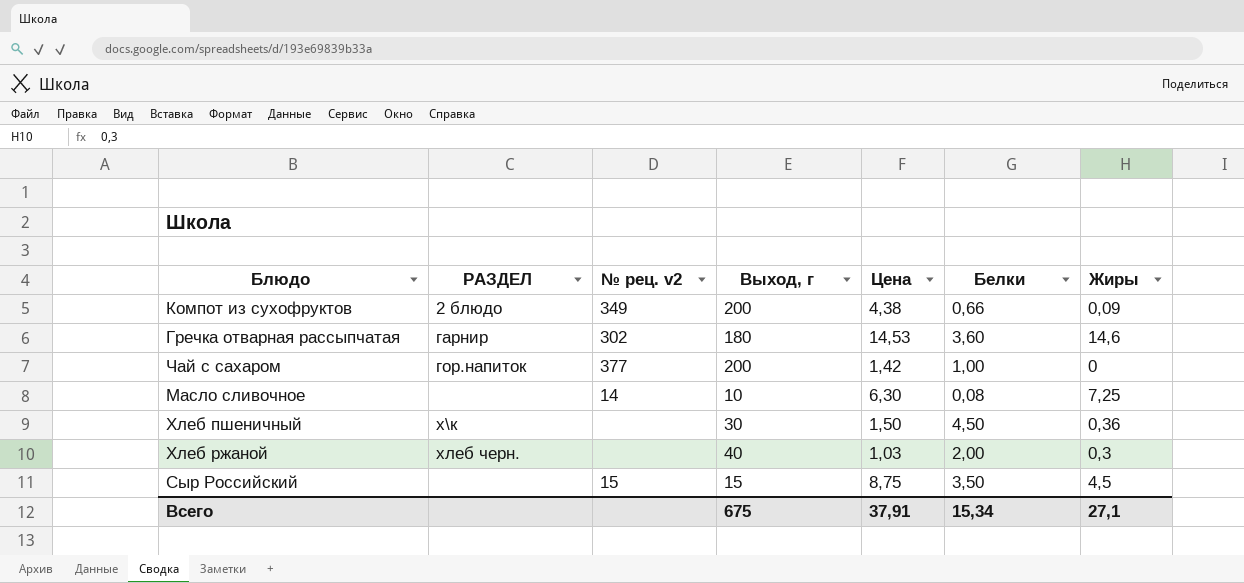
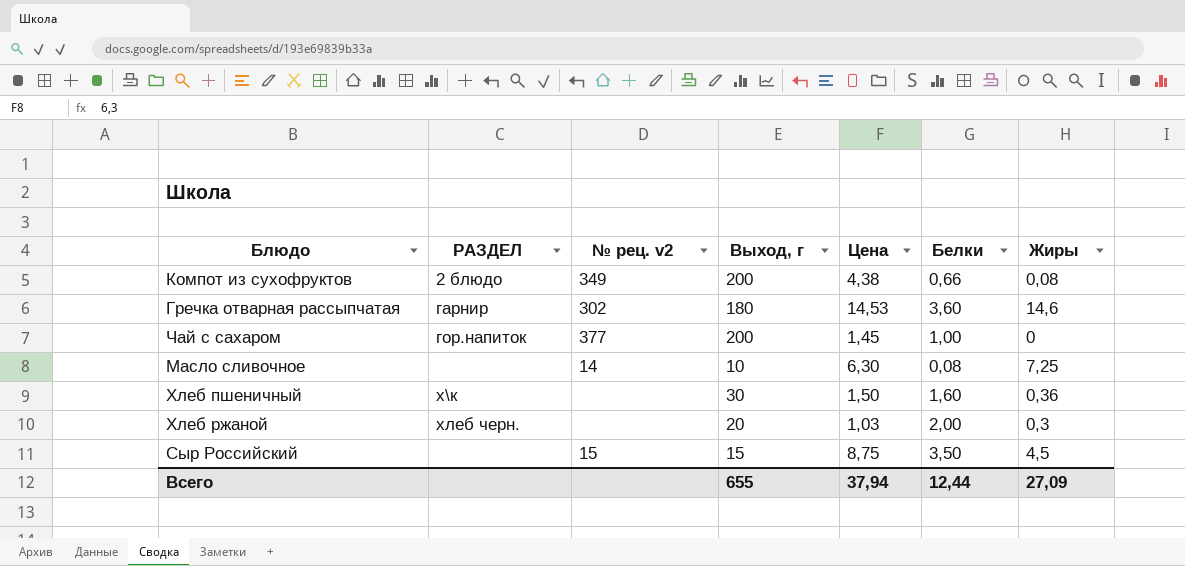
Компот из сухофруктов | Жиры: 0,09 -> 0,08
Чай с сахаром | Цена: 1,42 -> 1,45
Хлеб пшеничный | Белки: 4,50 -> 1,60
Хлеб ржаной | Выход, г: 40 -> 20
Всего | Выход, г: 675 -> 655
Всего | Цена: 37,91 -> 37,94
Всего | Белки: 15,34 -> 12,44
Всего | Жиры: 27,1 -> 27,09

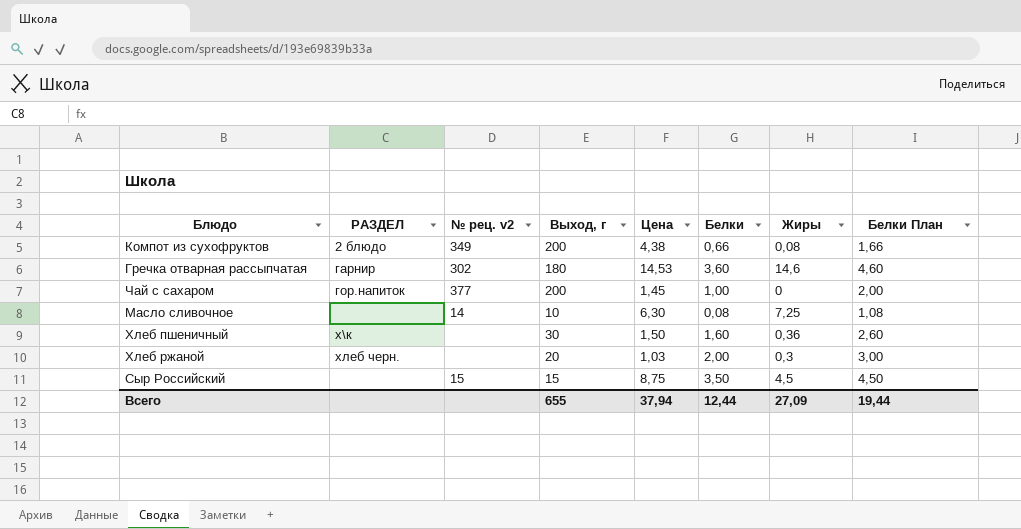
column Белки План | formula: none -> [Белки] + 1

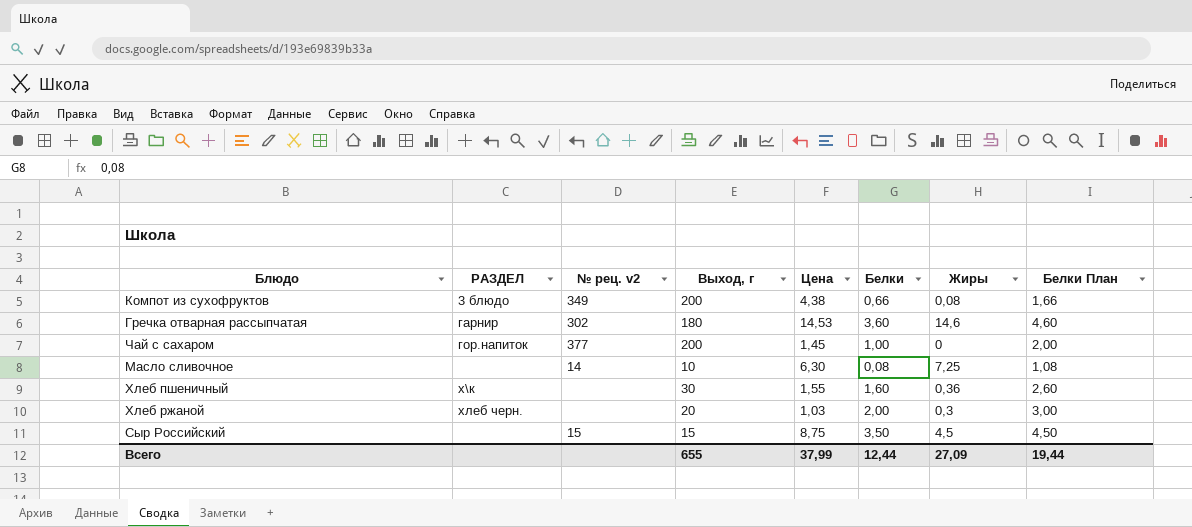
Компот из сухофруктов | РАЗДЕЛ: 2 блюдо -> 3 блюдо
Хлеб пшеничный | Цена: 1,50 -> 1,55
Всего | Цена: 37,94 -> 37,99

